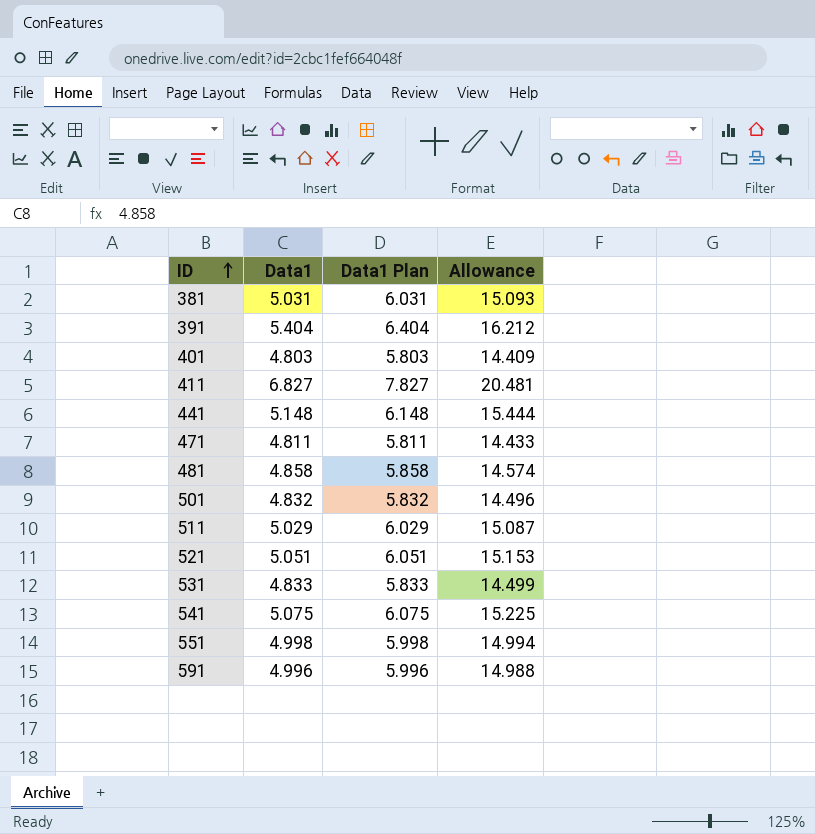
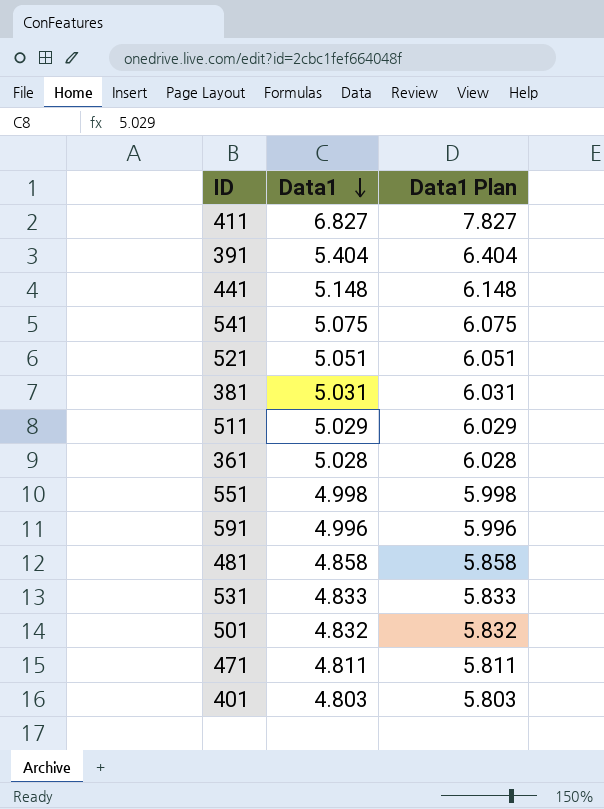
row order: ID ascending -> Data1 descending
column Allowance | formula: [Data1] * 3 -> none
row 361: none -> 5.028 | 6.028

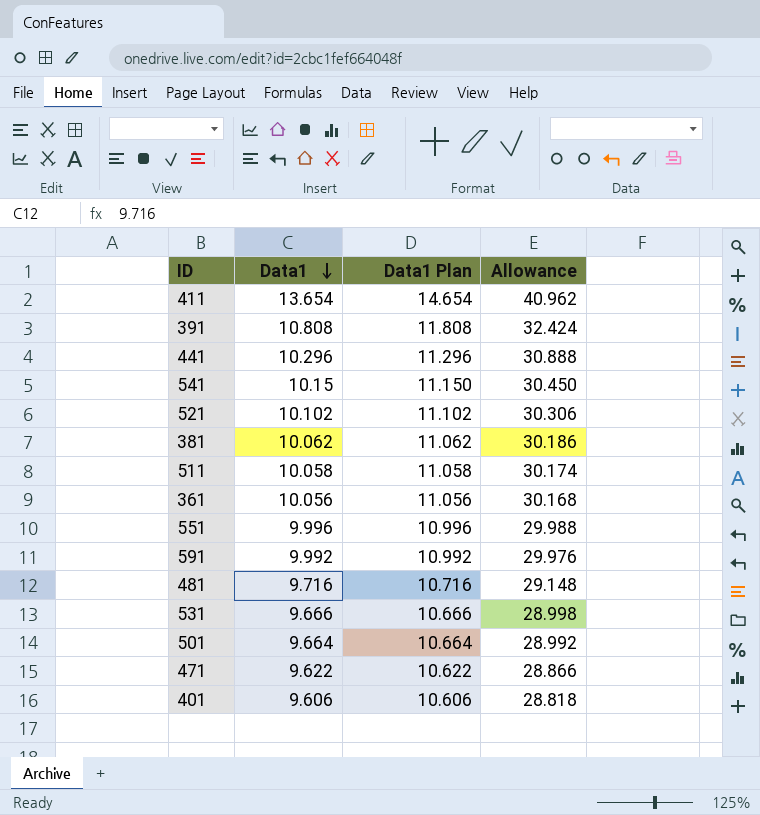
column Allowance | formula: none -> [Data1] * 3
411 | Data1: 6.827 -> 13.654
411 | Data1 Plan: 7.827 -> 14.654
391 | Data1: 5.404 -> 10.808
391 | Data1 Plan: 6.404 -> 11.808
441 | Data1: 5.148 -> 10.296
441 | Data1 Plan: 6.148 -> 11.296
541 | Data1: 5.075 -> 10.15
541 | Data1 Plan: 6.075 -> 11.150
521 | Data1: 5.051 -> 10.102
521 | Data1 Plan: 6.051 -> 11.102
381 | Data1: 5.031 -> 10.062
381 | Data1 Plan: 6.031 -> 11.062
511 | Data1: 5.029 -> 10.058
511 | Data1 Plan: 6.029 -> 11.058
361 | Data1: 5.028 -> 10.056
361 | Data1 Plan: 6.028 -> 11.056
551 | Data1: 4.998 -> 9.996
551 | Data1 Plan: 5.998 -> 10.996
591 | Data1: 4.996 -> 9.992
591 | Data1 Plan: 5.996 -> 10.992
481 | Data1: 4.858 -> 9.716
481 | Data1 Plan: 5.858 -> 10.716
531 | Data1: 4.833 -> 9.666
531 | Data1 Plan: 5.833 -> 10.666
501 | Data1: 4.832 -> 9.664
501 | Data1 Plan: 5.832 -> 10.664
471 | Data1: 4.811 -> 9.622
471 | Data1 Plan: 5.811 -> 10.622
401 | Data1: 4.803 -> 9.606
401 | Data1 Plan: 5.803 -> 10.606

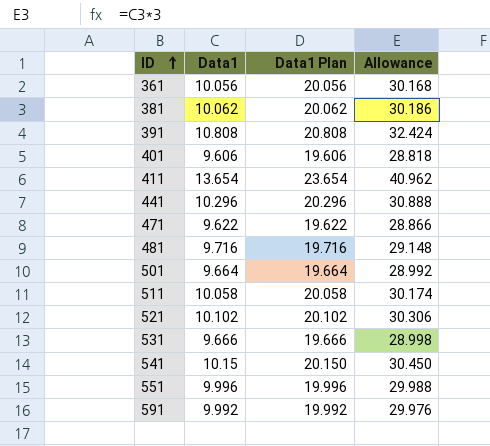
row order: Data1 descending -> ID ascending
column Data1 Plan | formula: [Data1] + 1 -> [Data1] + 10

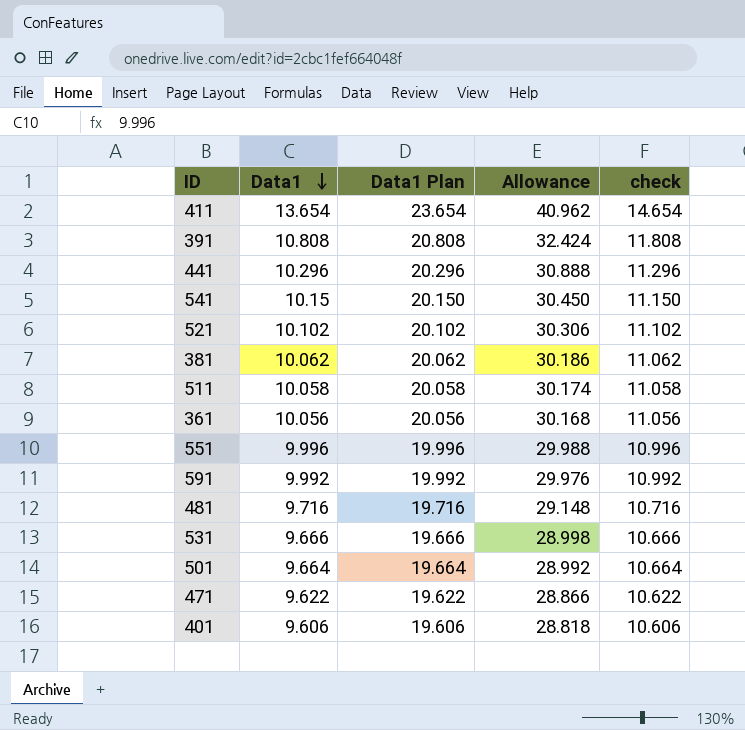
row order: ID ascending -> Data1 descending
column check | formula: none -> [Data1] + 1

